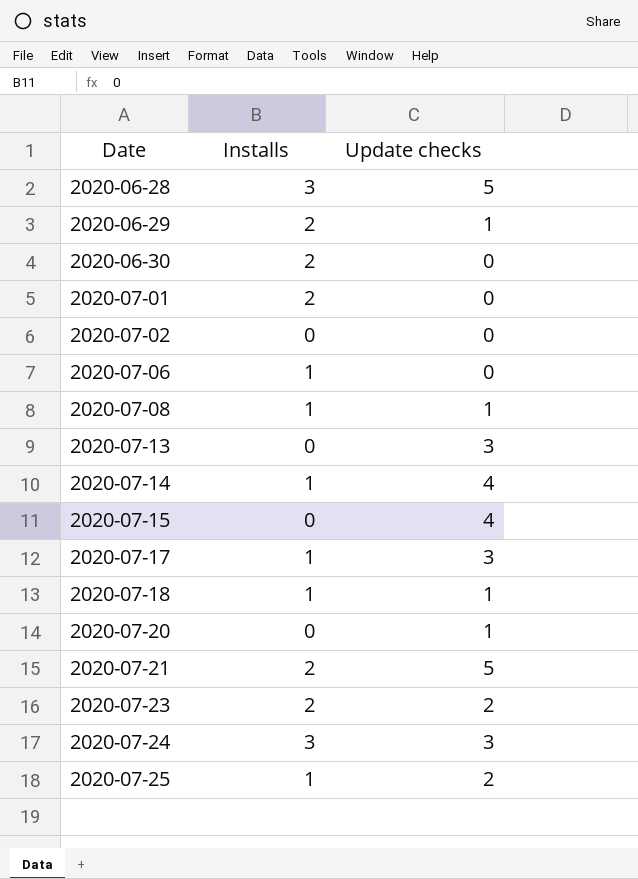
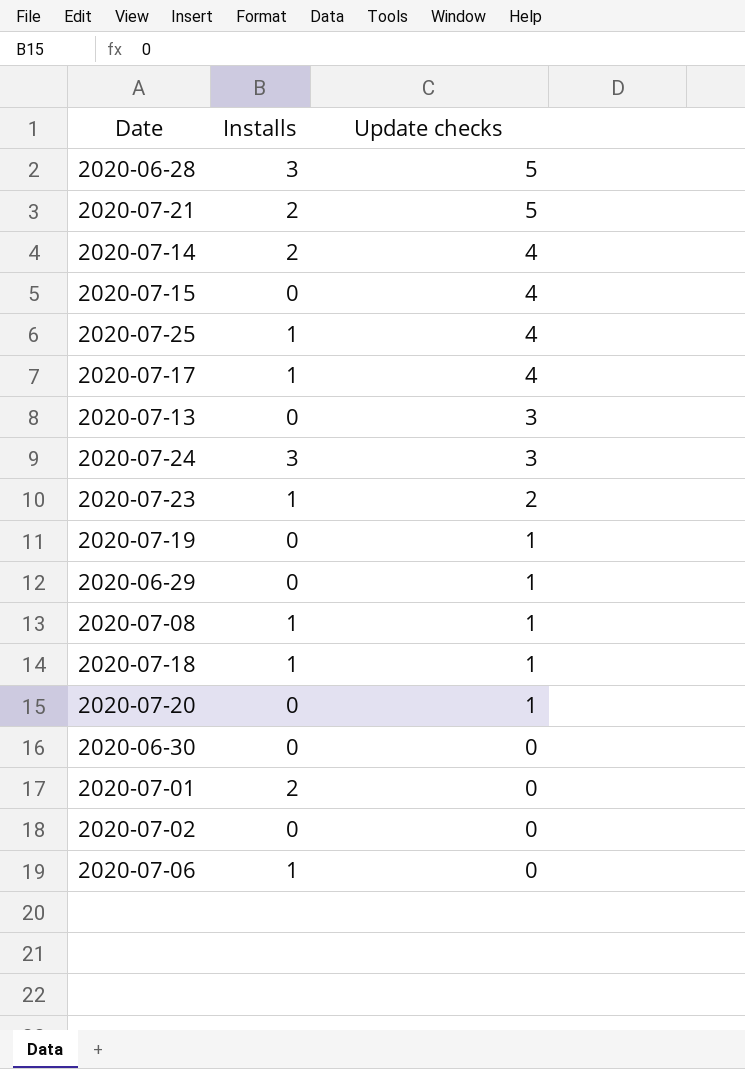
row order: Date ascending -> Update checks descending
2020-07-14 | Installs: 1 -> 2
2020-07-25 | Update checks: 2 -> 4
2020-07-17 | Update checks: 3 -> 4
2020-07-23 | Installs: 2 -> 1
row 2020-07-19: none -> 0 | 1
2020-06-29 | Installs: 2 -> 0
2020-06-30 | Installs: 2 -> 0

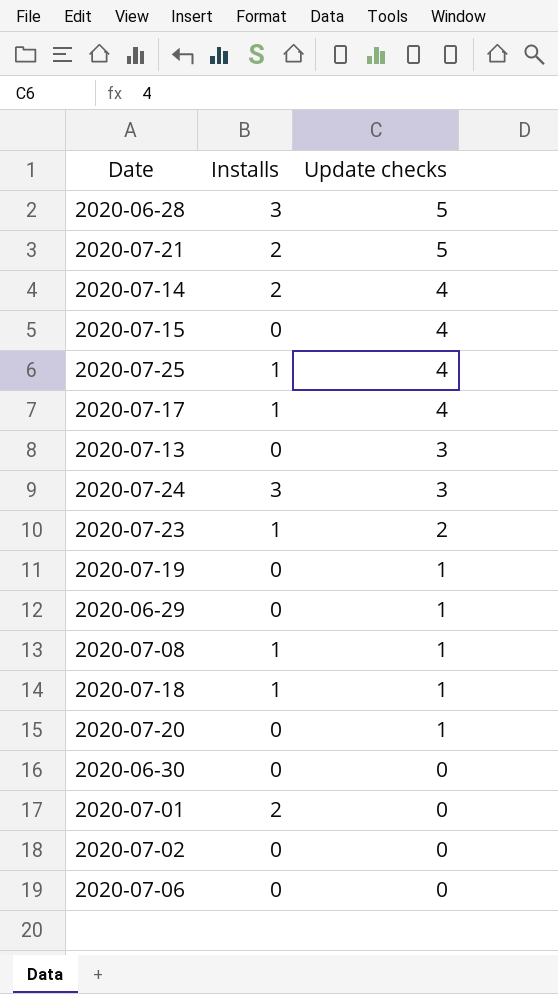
2020-07-06 | Installs: 1 -> 0

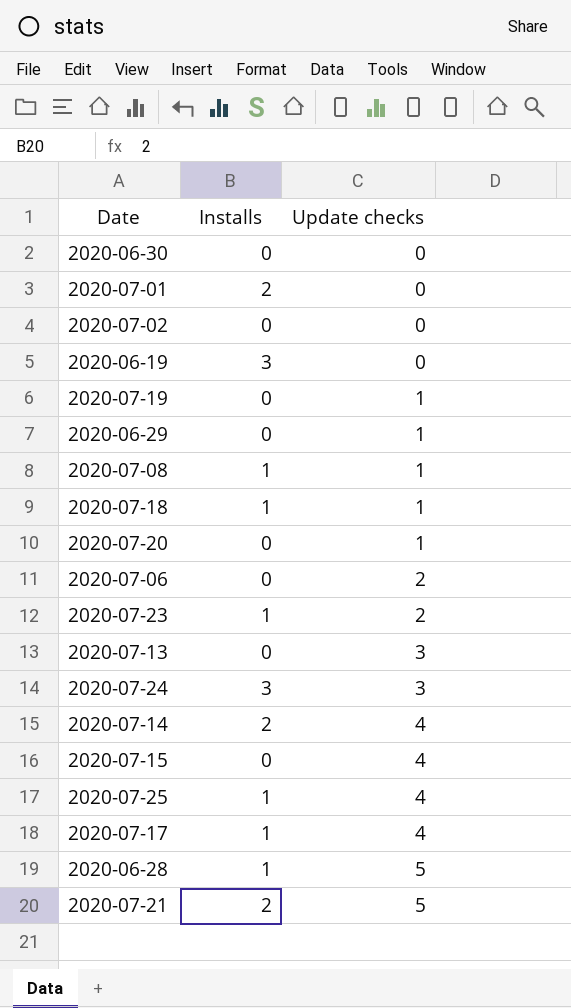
row order: Update checks descending -> Update checks ascending
row 2020-06-19: none -> 3 | 0
2020-07-06 | Update checks: 0 -> 2
2020-06-28 | Installs: 3 -> 1

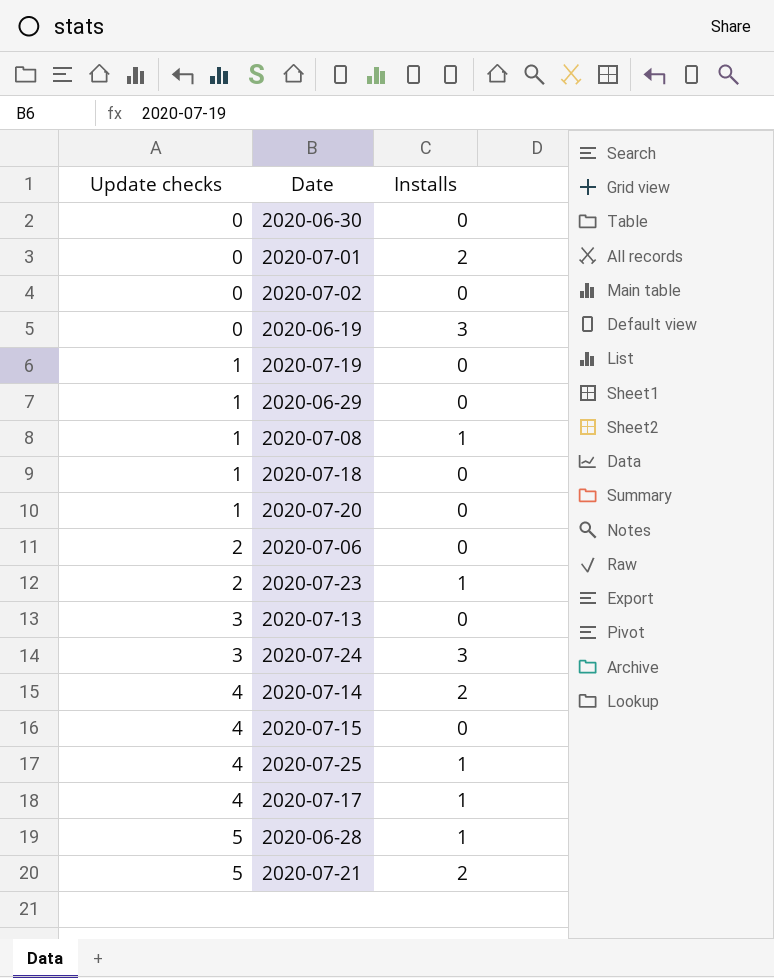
column Update checks | position: 3 -> 1
2020-07-18 | Installs: 1 -> 0

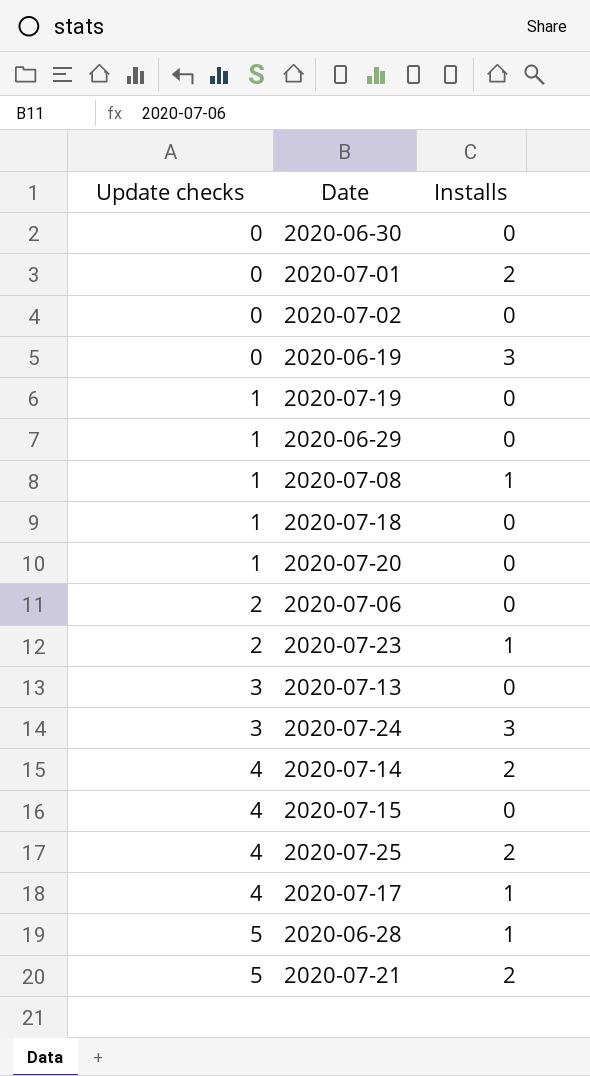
2020-07-25 | Installs: 1 -> 2

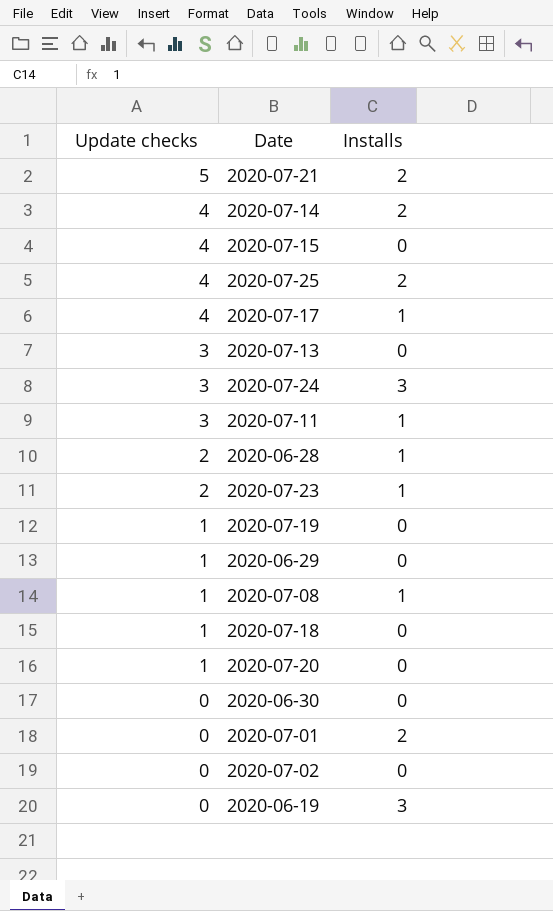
row order: Update checks ascending -> Update checks descending
row 2020-07-06: 2 | 0 -> none
row 2020-07-11: none -> 3 | 1
2020-06-28 | Update checks: 5 -> 2

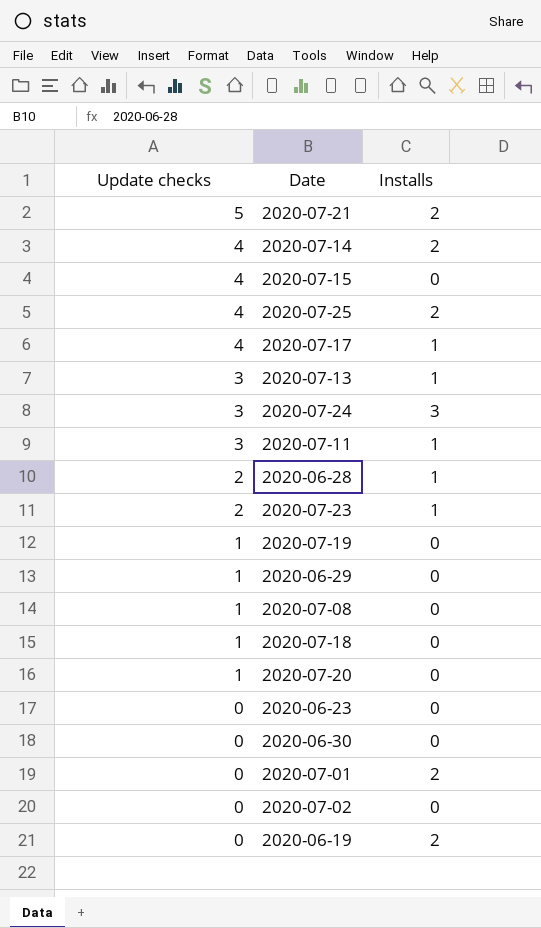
2020-07-13 | Installs: 0 -> 1
2020-07-08 | Installs: 1 -> 0
row 2020-06-23: none -> 0 | 0
2020-06-19 | Installs: 3 -> 2

